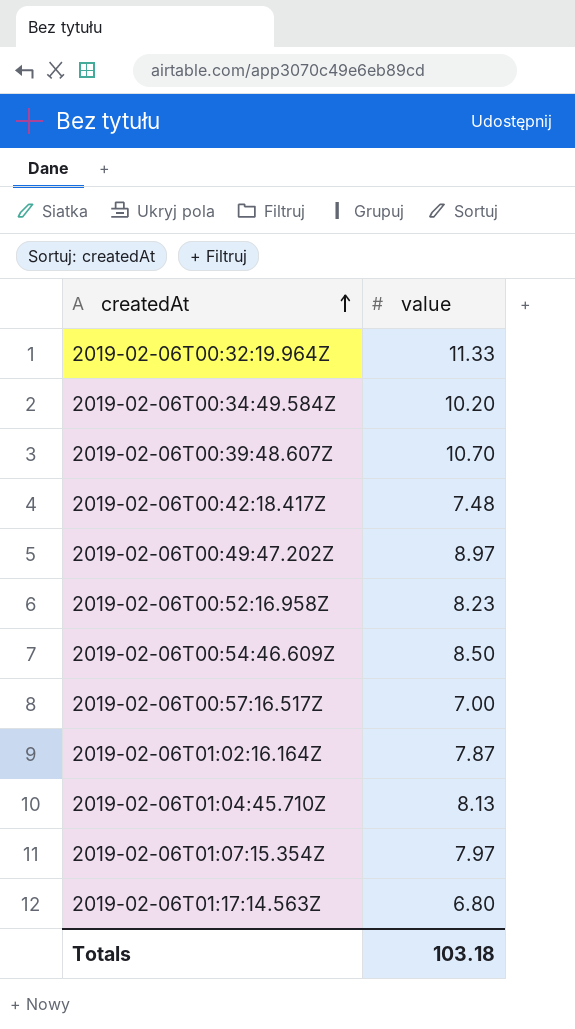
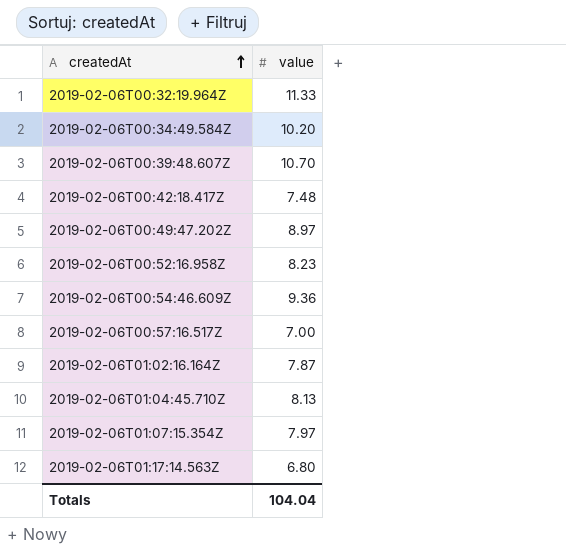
2019-02-06T00:54:46.609Z | value: 8.50 -> 9.36
Totals | value: 103.18 -> 104.04

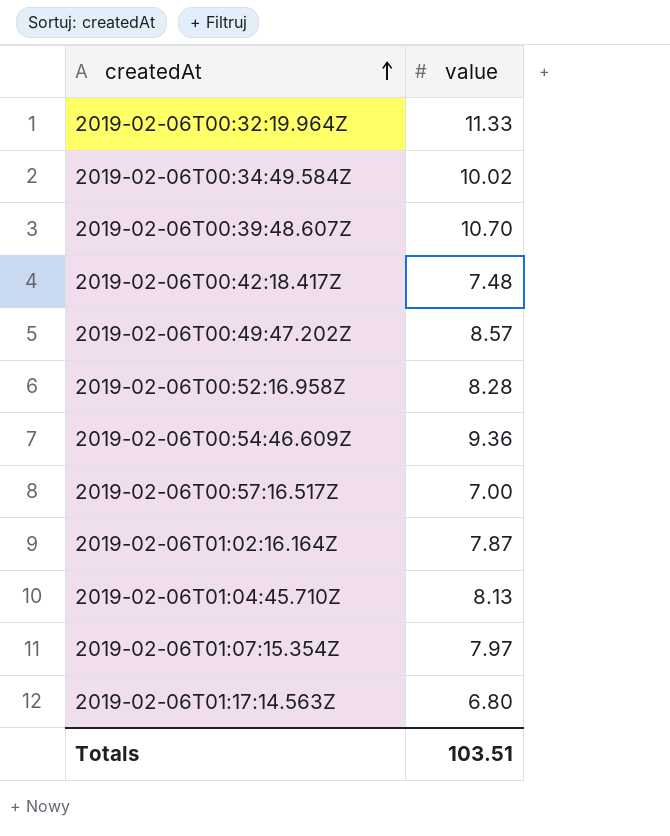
2019-02-06T00:34:49.584Z | value: 10.20 -> 10.02
2019-02-06T00:49:47.202Z | value: 8.97 -> 8.57
2019-02-06T00:52:16.958Z | value: 8.23 -> 8.28
Totals | value: 104.04 -> 103.51

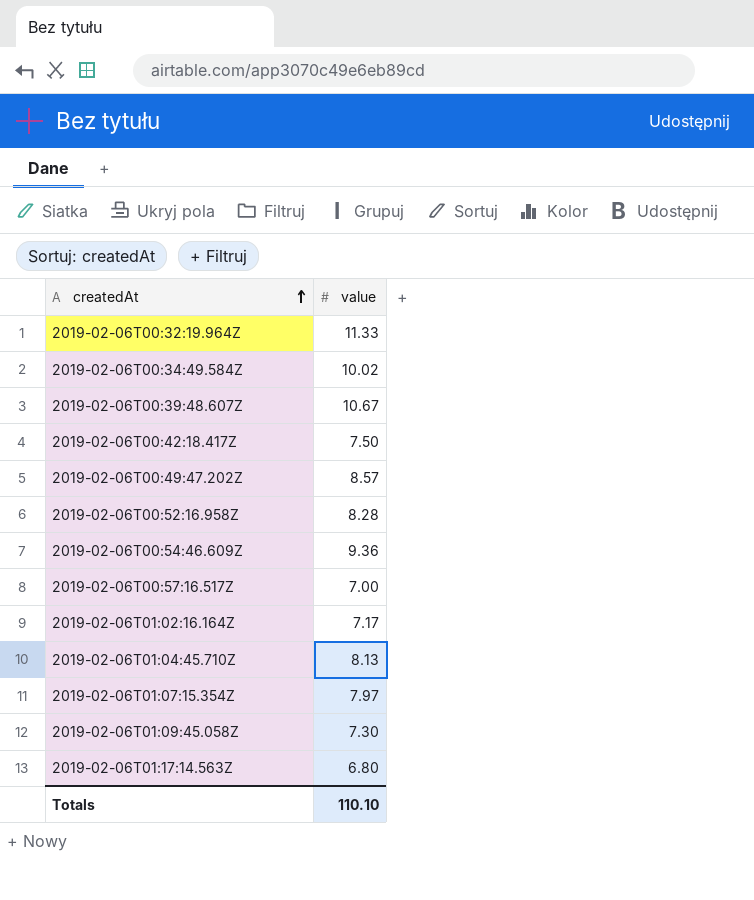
2019-02-06T00:39:48.607Z | value: 10.70 -> 10.67
2019-02-06T00:42:18.417Z | value: 7.48 -> 7.50
2019-02-06T01:02:16.164Z | value: 7.87 -> 7.17
row 2019-02-06T01:09:45.058Z: none -> 7.30
Totals | value: 103.51 -> 110.10

